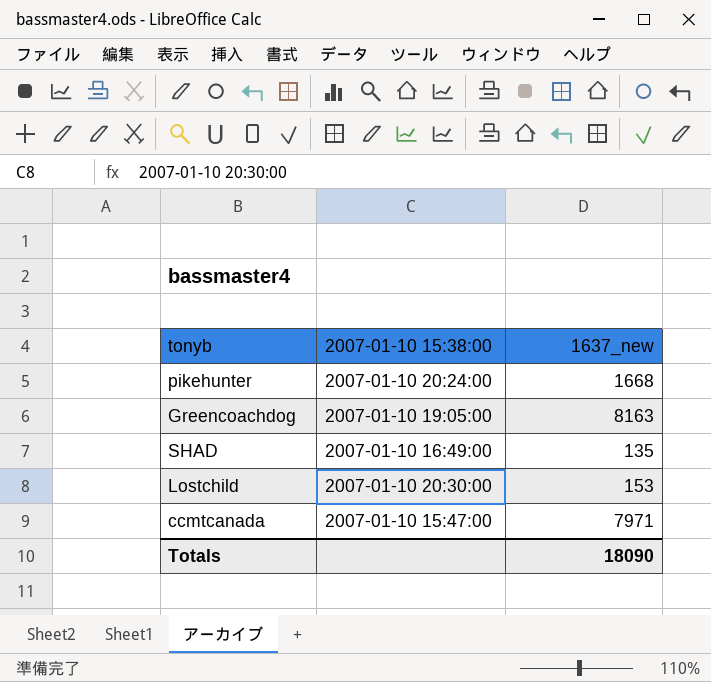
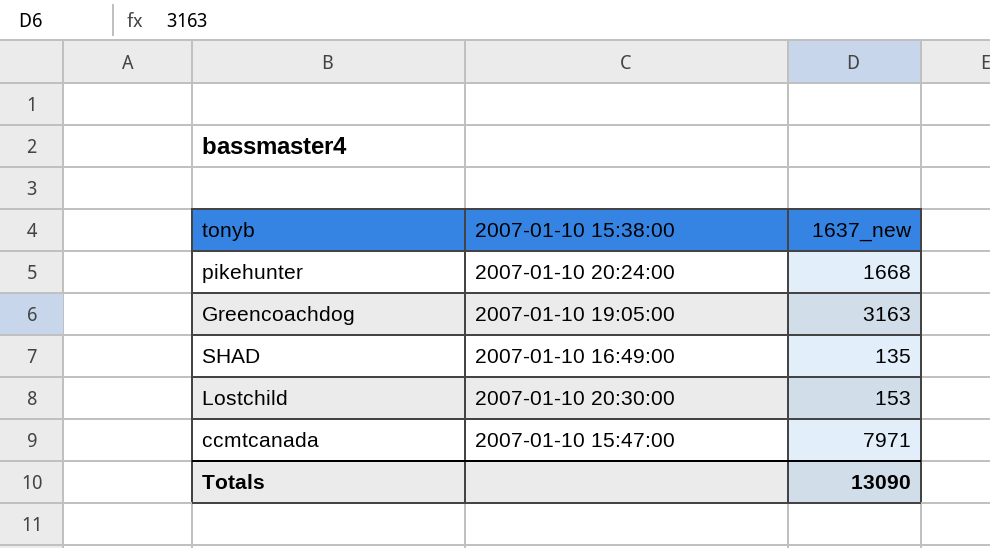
Greencoachdog | 1637_new: 8163 -> 3163
Totals | 1637_new: 18090 -> 13090

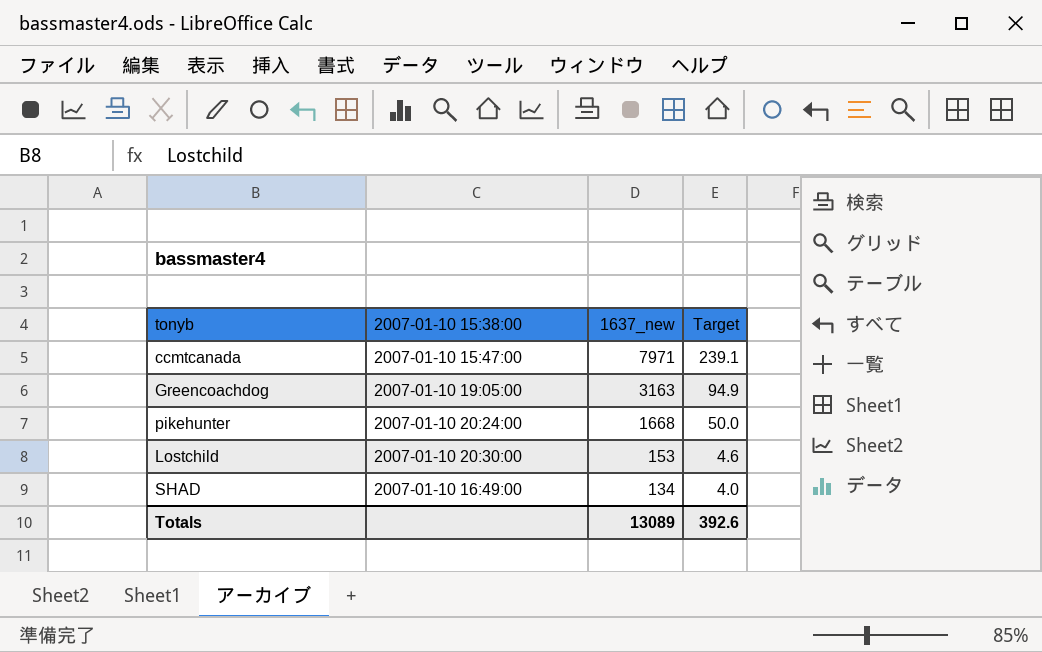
row order: none -> 1637_new descending
column Target | formula: none -> [1637_new] * 0.03
SHAD | 1637_new: 135 -> 134
Totals | 1637_new: 13090 -> 13089

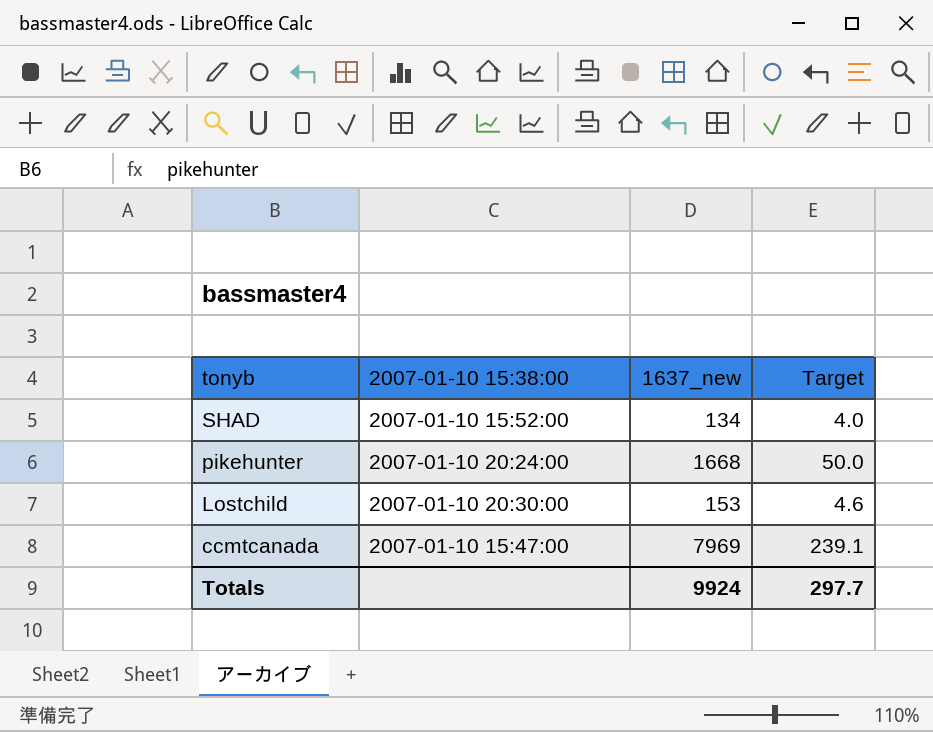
row order: 1637_new descending -> tonyb descending
row Greencoachdog: 2007-01-10 19:05:00 | 3163 | 94.9 -> none
SHAD | 2007-01-10 15:38:00: 2007-01-10 16:49:00 -> 2007-01-10 15:52:00
ccmtcanada | 1637_new: 7971 -> 7969
Totals | 1637_new: 13089 -> 9924
Totals | Target: 392.6 -> 297.7

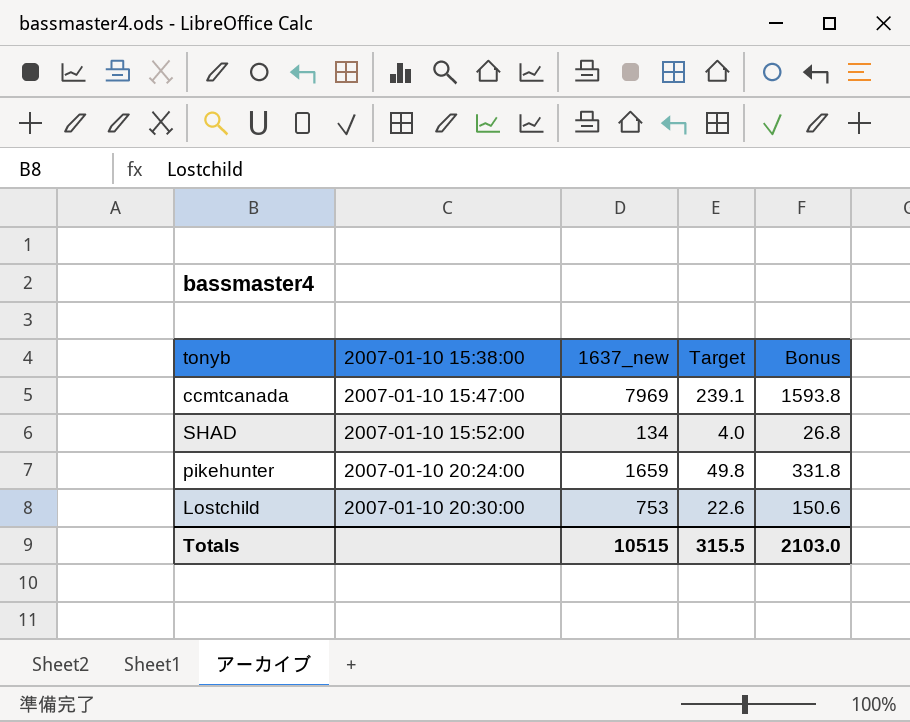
row order: tonyb descending -> 2007-01-10 15:38:00 ascending
column Bonus | formula: none -> [1637_new] * 0.2
pikehunter | 1637_new: 1668 -> 1659
pikehunter | Target: 50.0 -> 49.8
Lostchild | 1637_new: 153 -> 753
Lostchild | Target: 4.6 -> 22.6
Totals | 1637_new: 9924 -> 10515
Totals | Target: 297.7 -> 315.5

